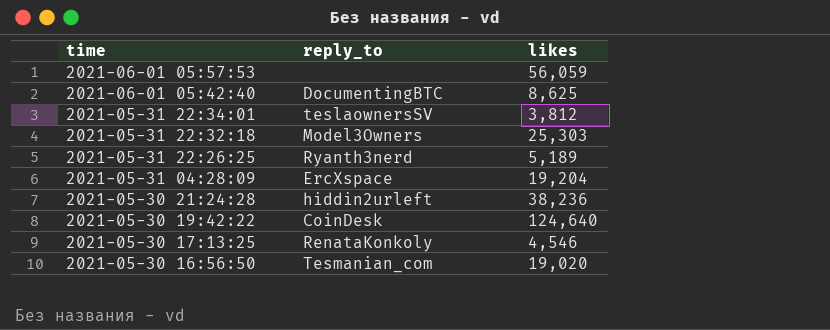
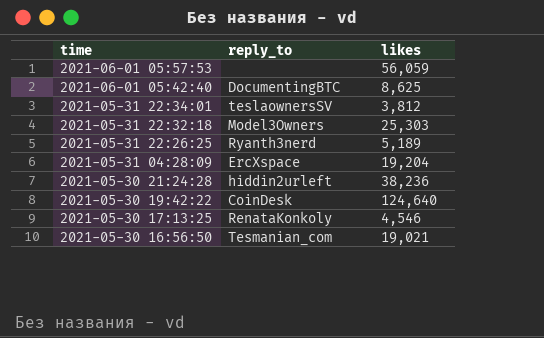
2021-05-30 16:56:50 | likes: 19,020 -> 19,021

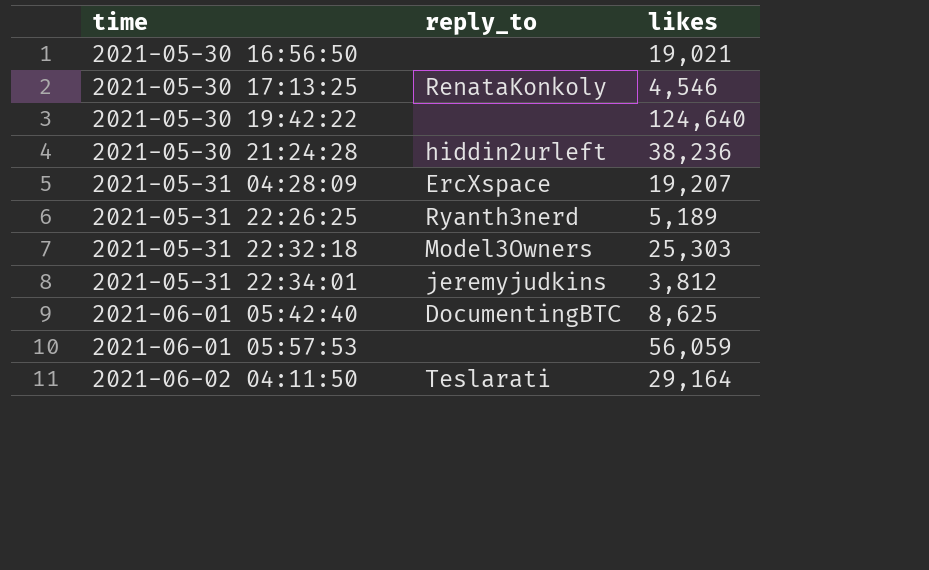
row order: time descending -> time ascending
2021-05-30 16:56:50 | reply_to: Tesmanian_com -> none
2021-05-30 19:42:22 | reply_to: CoinDesk -> none
2021-05-31 04:28:09 | likes: 19,204 -> 19,207
2021-05-31 22:34:01 | reply_to: teslaownersSV -> jeremyjudkins
row 2021-06-02 04:11:50: none -> Teslarati | 29,164

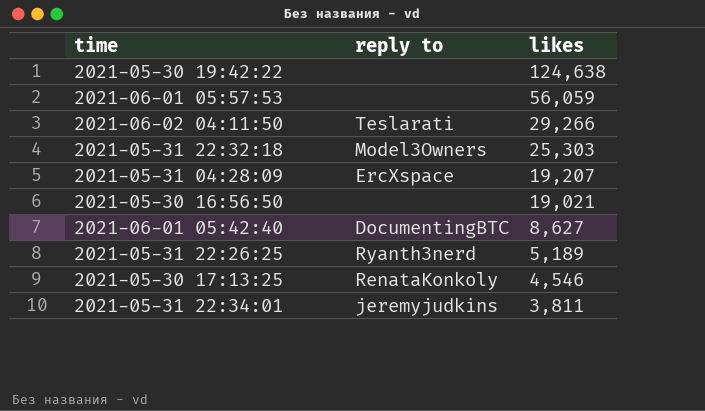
row order: time ascending -> likes descending
column name: reply_to -> reply to
row 2021-05-30 21:24:28: hiddin2urleft | 38,236 -> none
2021-05-30 19:42:22 | likes: 124,640 -> 124,638
2021-06-02 04:11:50 | likes: 29,164 -> 29,266
2021-06-01 05:42:40 | likes: 8,625 -> 8,627
2021-05-31 22:34:01 | likes: 3,812 -> 3,811

